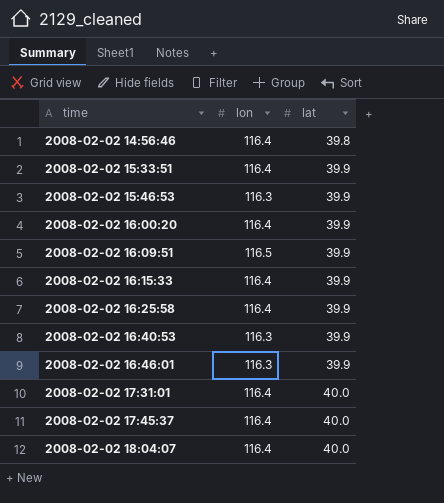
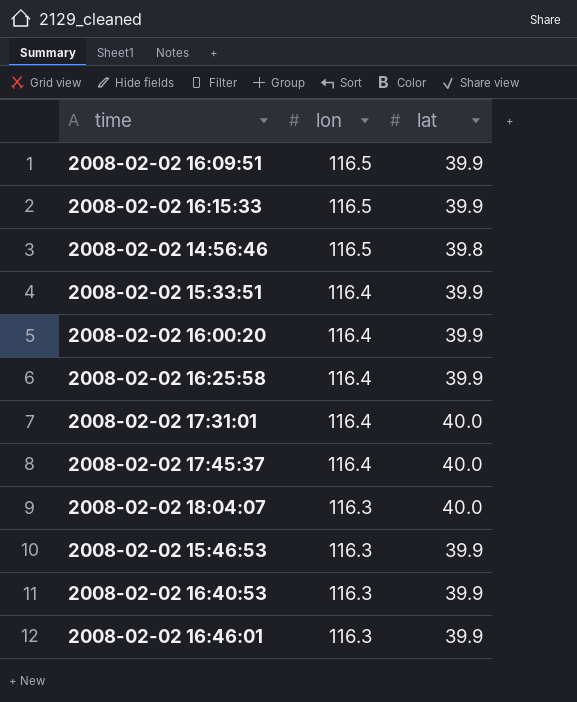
row order: time ascending -> lon descending
2008-02-02 16:15:33 | lon: 116.4 -> 116.5
2008-02-02 14:56:46 | lon: 116.4 -> 116.5
2008-02-02 18:04:07 | lon: 116.4 -> 116.3

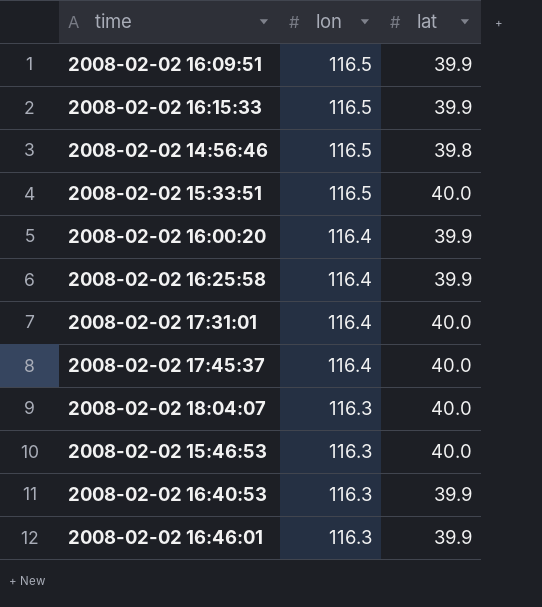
2008-02-02 15:33:51 | lon: 116.4 -> 116.5
2008-02-02 15:33:51 | lat: 39.9 -> 40.0
2008-02-02 15:46:53 | lat: 39.9 -> 40.0

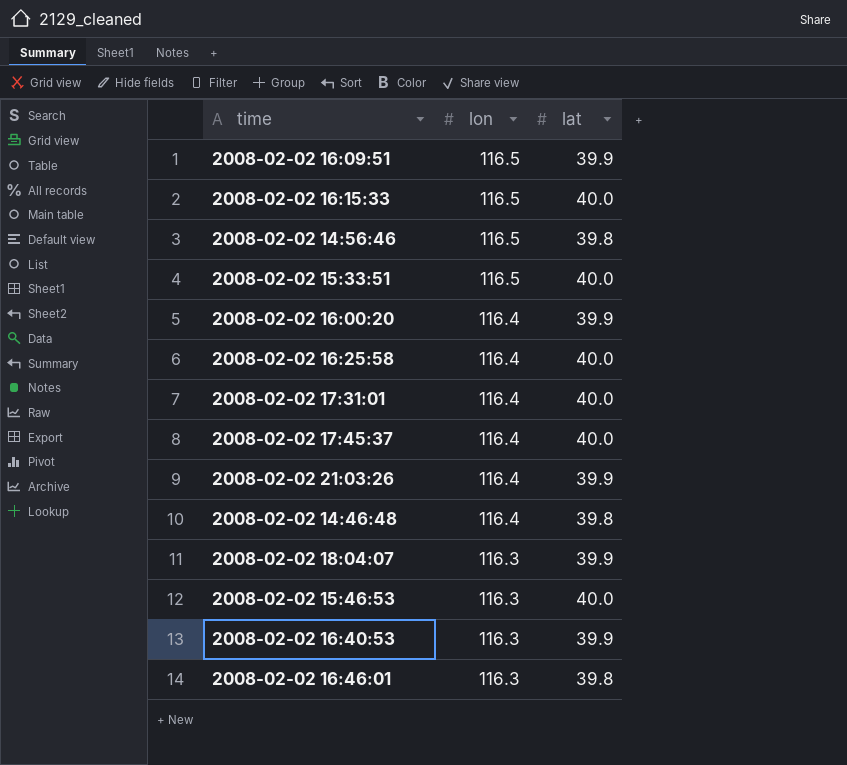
2008-02-02 16:15:33 | lat: 39.9 -> 40.0
2008-02-02 16:25:58 | lat: 39.9 -> 40.0
row 2008-02-02 21:03:26: none -> 116.4 | 39.9
row 2008-02-02 14:46:48: none -> 116.4 | 39.8
2008-02-02 18:04:07 | lat: 40.0 -> 39.9
2008-02-02 16:46:01 | lat: 39.9 -> 39.8

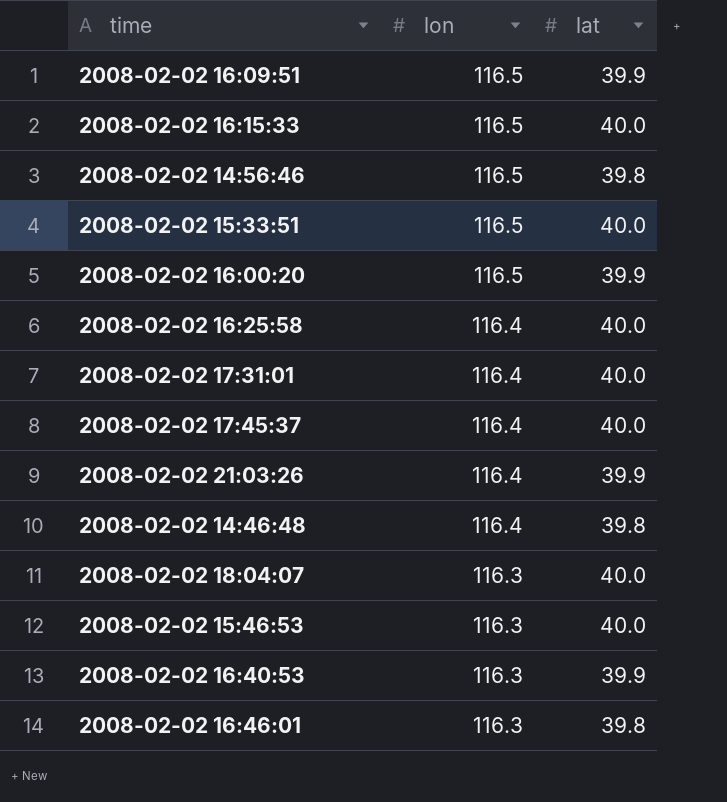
2008-02-02 16:00:20 | lon: 116.4 -> 116.5
2008-02-02 18:04:07 | lat: 39.9 -> 40.0

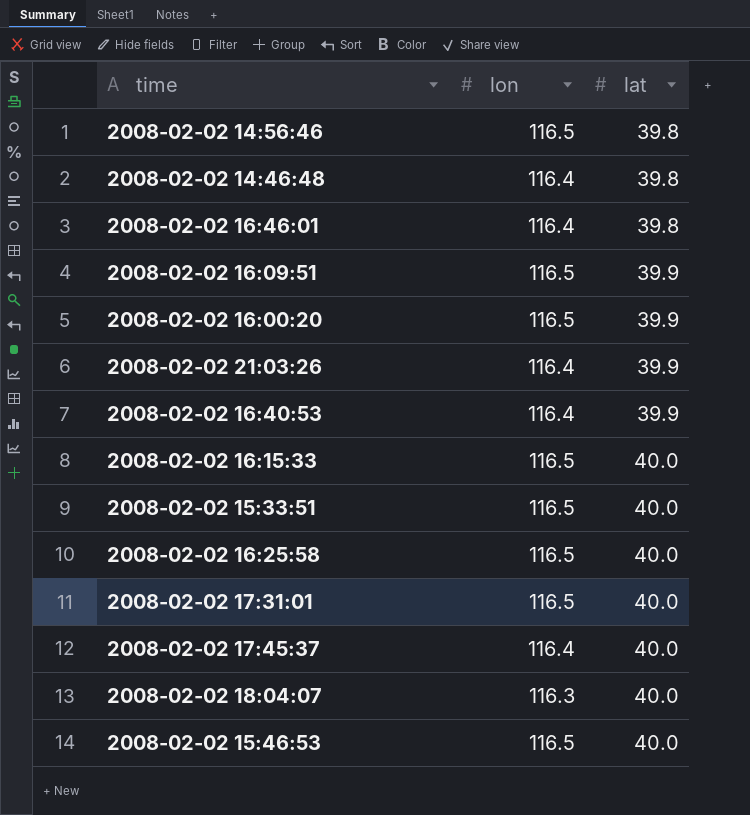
row order: lon descending -> lat ascending
2008-02-02 16:46:01 | lon: 116.3 -> 116.4
2008-02-02 16:40:53 | lon: 116.3 -> 116.4
2008-02-02 16:25:58 | lon: 116.4 -> 116.5
2008-02-02 17:31:01 | lon: 116.4 -> 116.5
2008-02-02 15:46:53 | lon: 116.3 -> 116.5

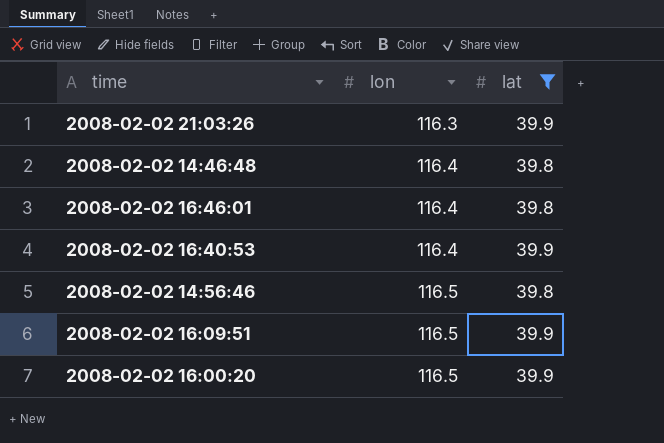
filter: none -> lat != 40.0
row order: lat ascending -> lon ascending
2008-02-02 21:03:26 | lon: 116.4 -> 116.3

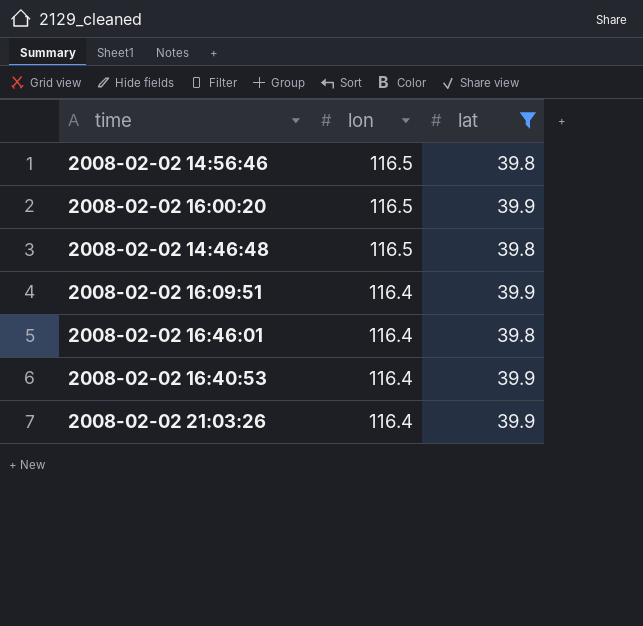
row order: lon ascending -> lon descending
2008-02-02 14:46:48 | lon: 116.4 -> 116.5
2008-02-02 16:09:51 | lon: 116.5 -> 116.4
2008-02-02 21:03:26 | lon: 116.3 -> 116.4

